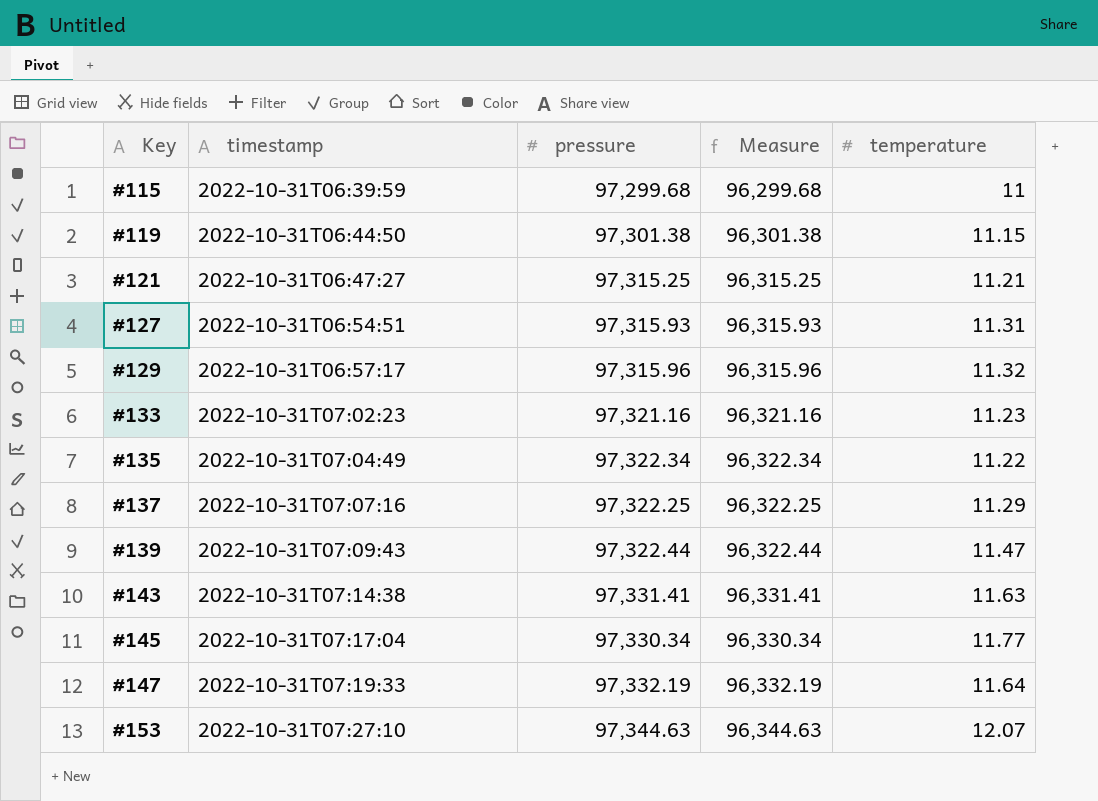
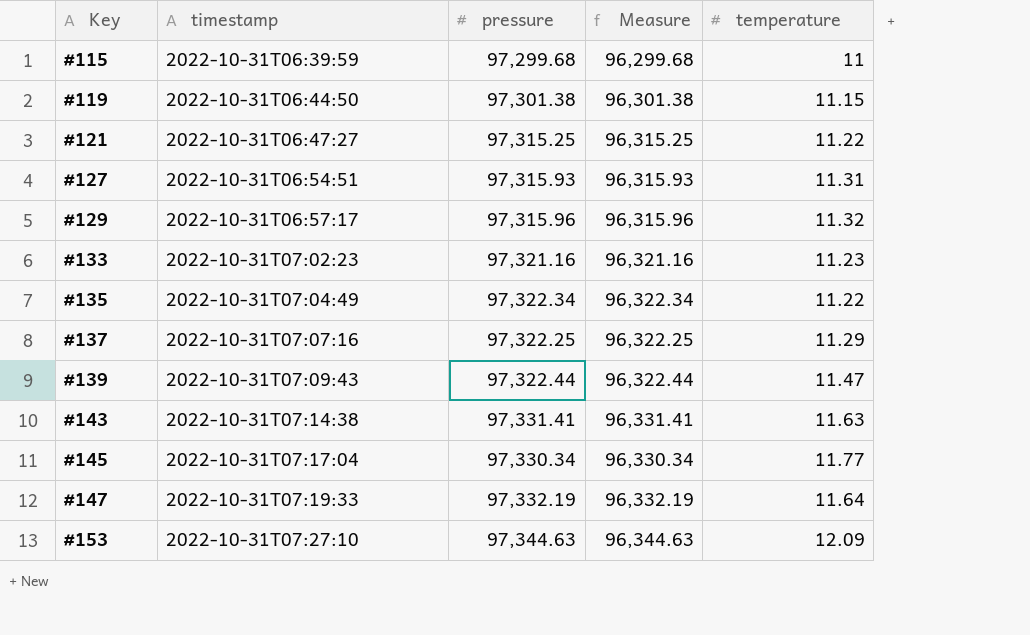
#121 | temperature: 11.21 -> 11.22
#153 | temperature: 12.07 -> 12.09

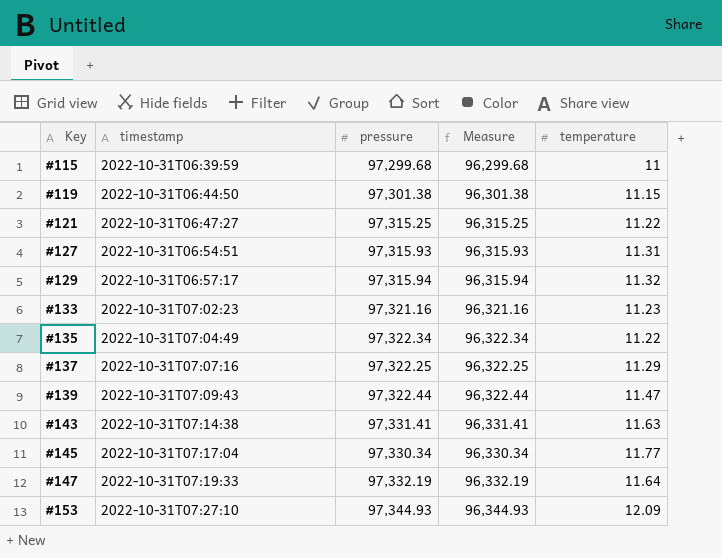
#129 | pressure: 97,315.96 -> 97,315.94
#129 | Measure: 96,315.96 -> 96,315.94
#153 | pressure: 97,344.63 -> 97,344.93
#153 | Measure: 96,344.63 -> 96,344.93

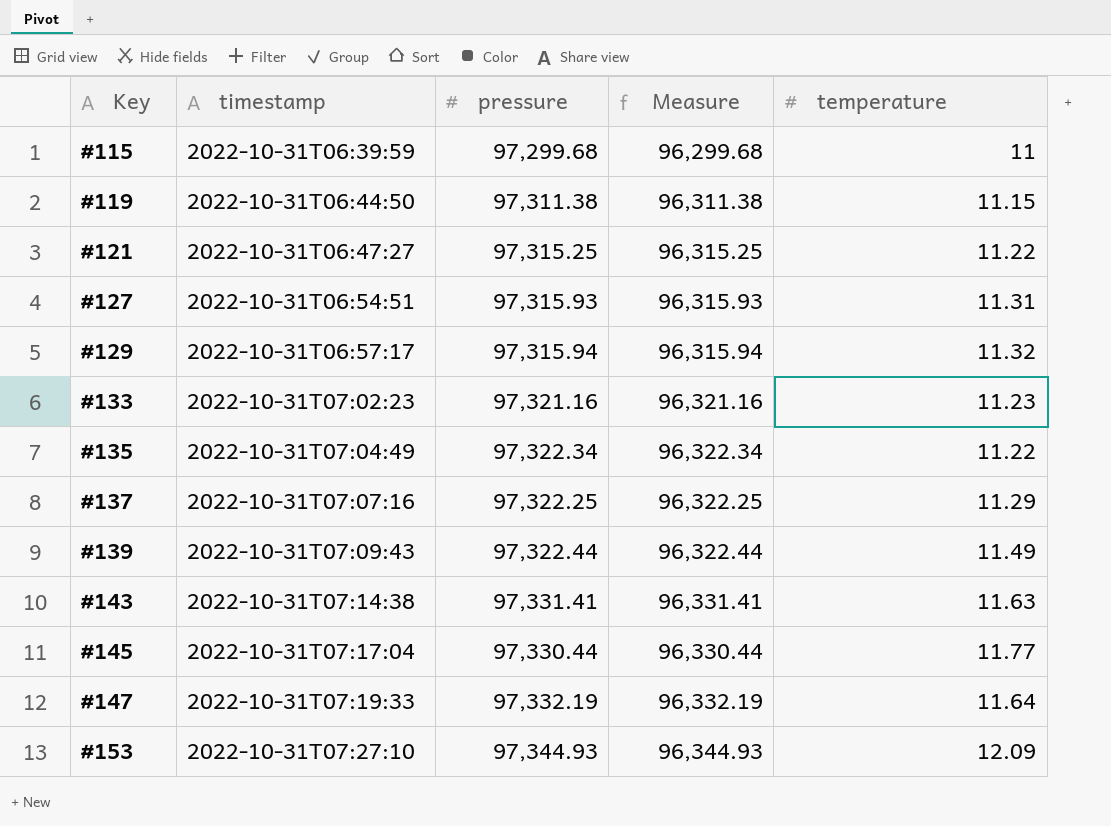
#119 | pressure: 97,301.38 -> 97,311.38
#119 | Measure: 96,301.38 -> 96,311.38
#139 | temperature: 11.47 -> 11.49
#145 | pressure: 97,330.34 -> 97,330.44
#145 | Measure: 96,330.34 -> 96,330.44

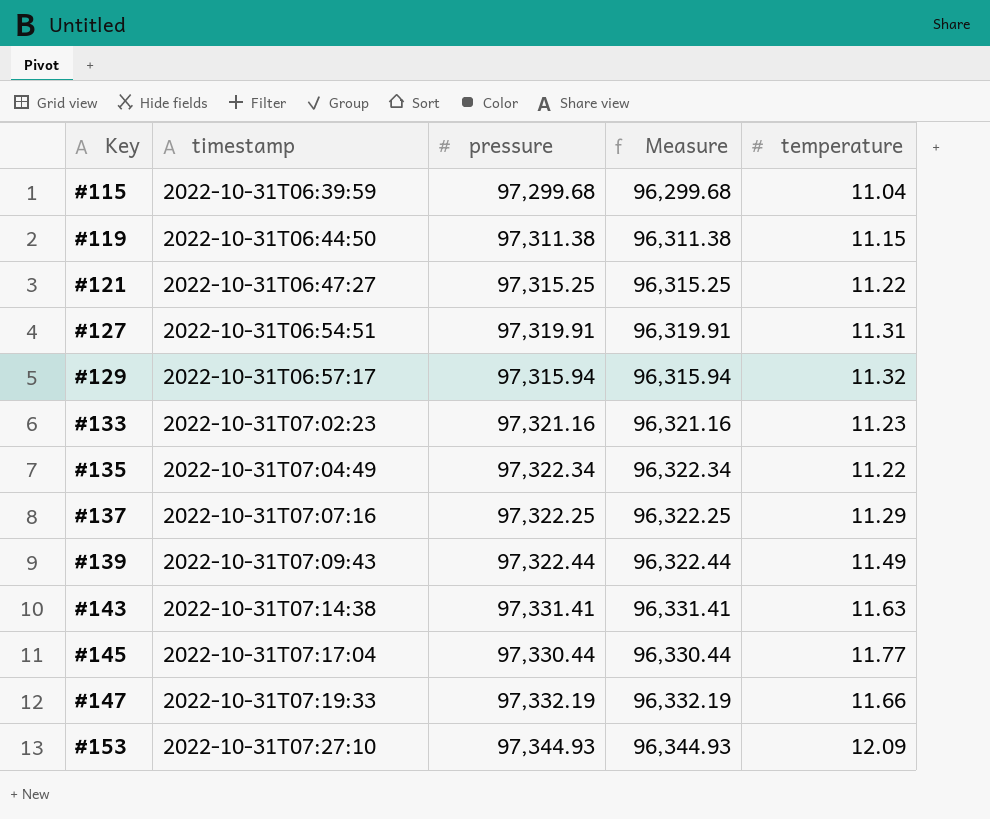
#115 | temperature: 11 -> 11.04
#127 | pressure: 97,315.93 -> 97,319.91
#127 | Measure: 96,315.93 -> 96,319.91
#147 | temperature: 11.64 -> 11.66

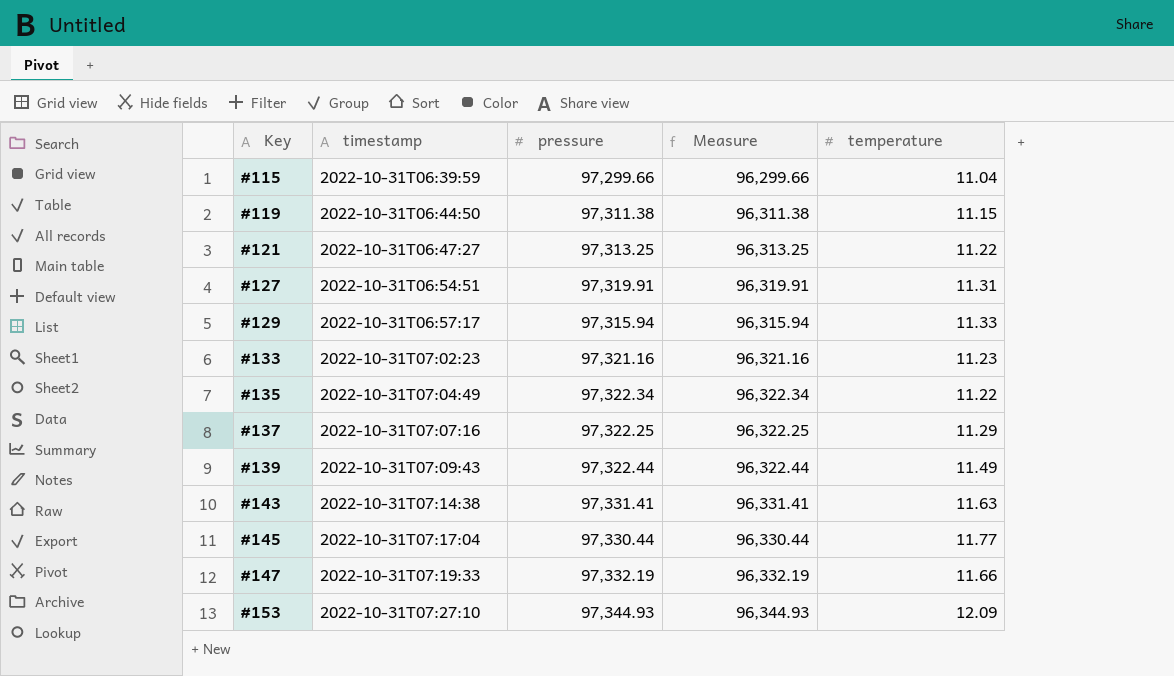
#115 | pressure: 97,299.68 -> 97,299.66
#115 | Measure: 96,299.68 -> 96,299.66
#121 | pressure: 97,315.25 -> 97,313.25
#121 | Measure: 96,315.25 -> 96,313.25
#129 | temperature: 11.32 -> 11.33

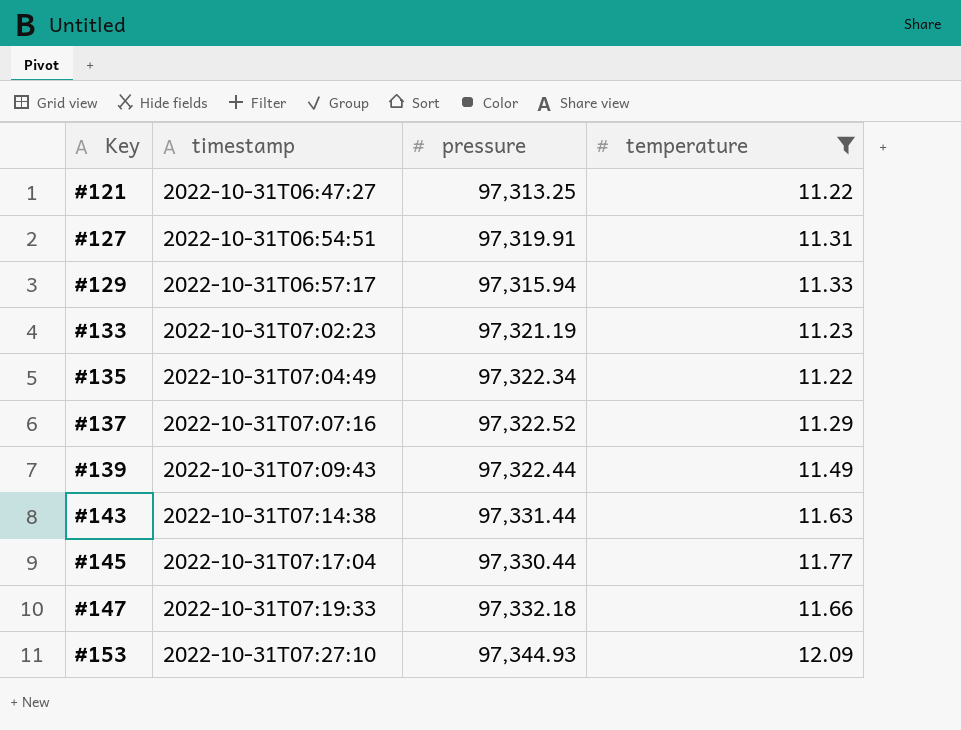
filter: none -> temperature >= 11.22
column Measure | formula: [pressure] - 1000 -> none
#133 | pressure: 97,321.16 -> 97,321.19
#137 | pressure: 97,322.25 -> 97,322.52
#143 | pressure: 97,331.41 -> 97,331.44
#147 | pressure: 97,332.19 -> 97,332.18

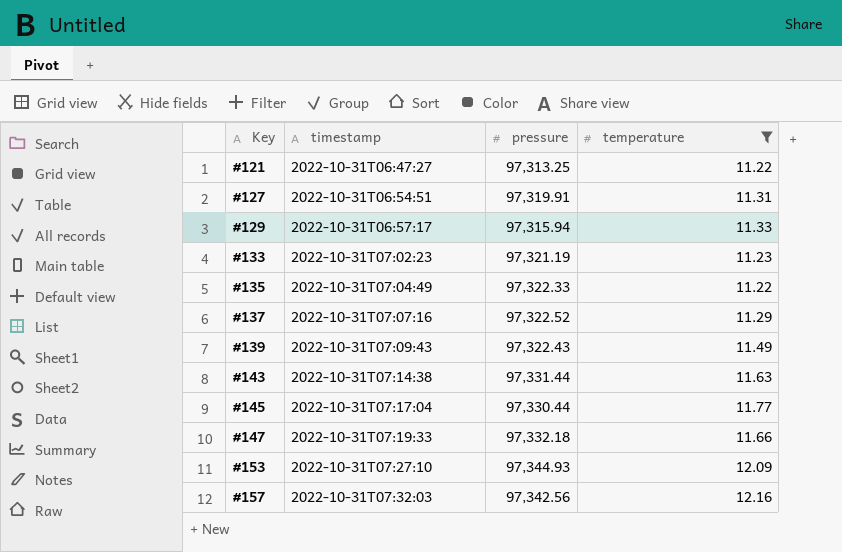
#135 | pressure: 97,322.34 -> 97,322.33
#139 | pressure: 97,322.44 -> 97,322.43
row #157: none -> 2022-10-31T07:32:03 | 97,342.56 | 12.16

